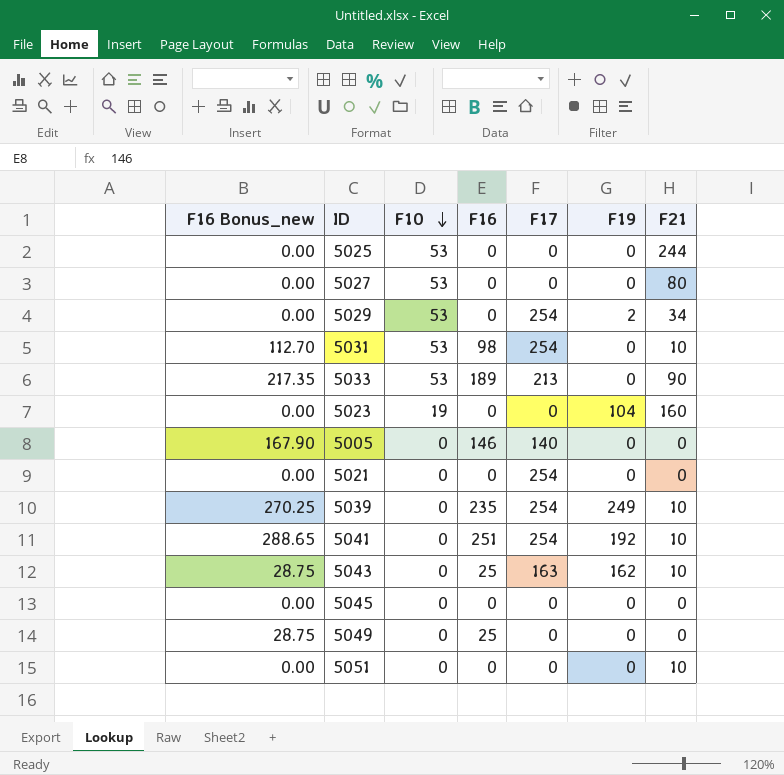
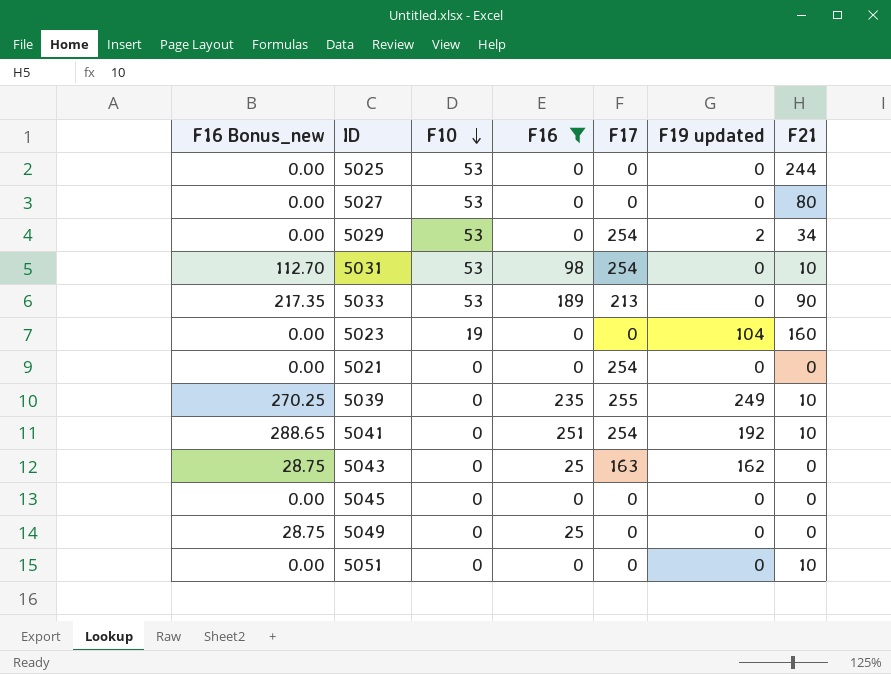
filter: none -> F16 != 146
column name: F19 -> F19 updated
5039 | F17: 254 -> 255
5043 | F21: 10 -> 0

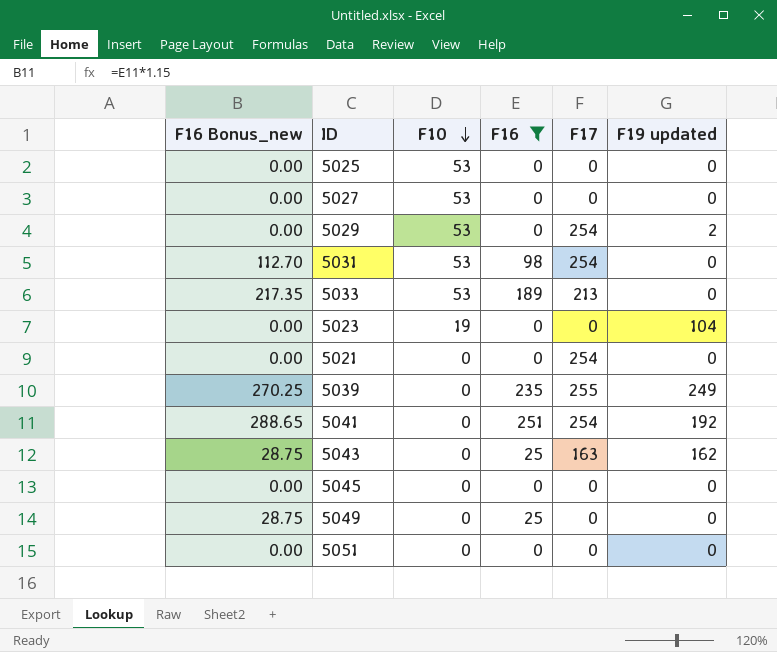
column F21 | position: 7 -> none

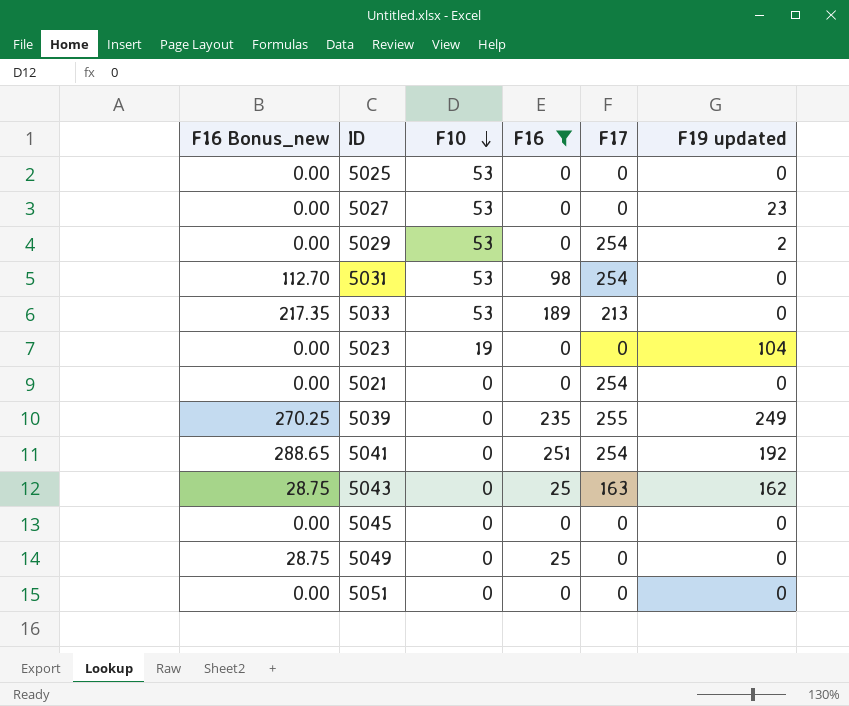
5027 | F19 updated: 0 -> 23

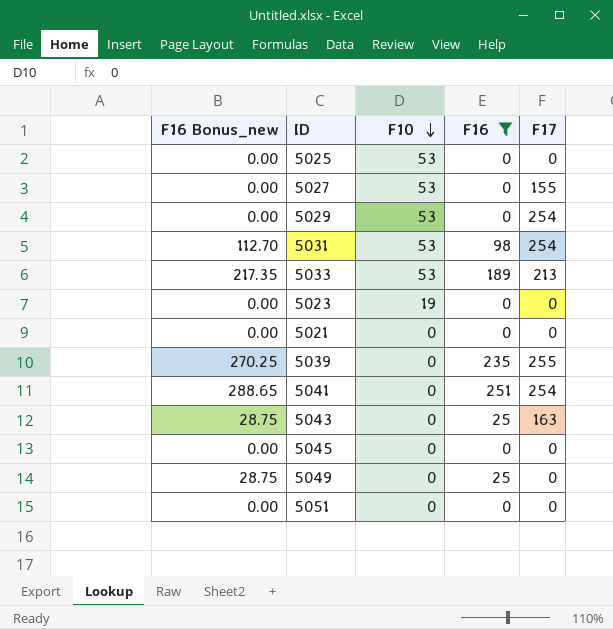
column F19 updated | position: 6 -> none
5027 | F17: 0 -> 155
5021 | F17: 254 -> 0

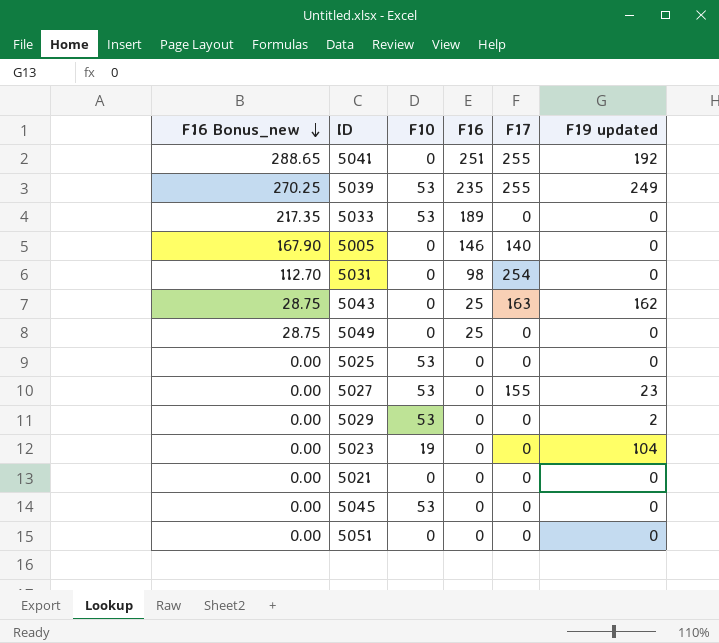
filter: F16 != 146 -> none
row order: F10 descending -> F16 Bonus_new descending
column F19 updated | position: none -> 6
5041 | F17: 254 -> 255
5039 | F10: 0 -> 53
5033 | F17: 213 -> 0
5031 | F10: 53 -> 0
5029 | F17: 254 -> 0
5045 | F10: 0 -> 53

